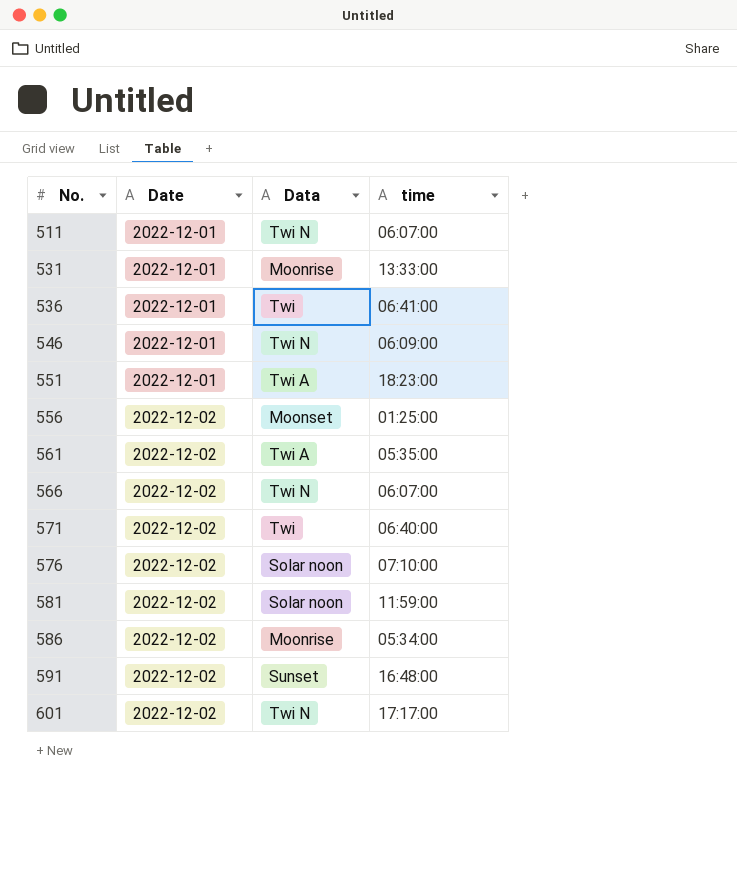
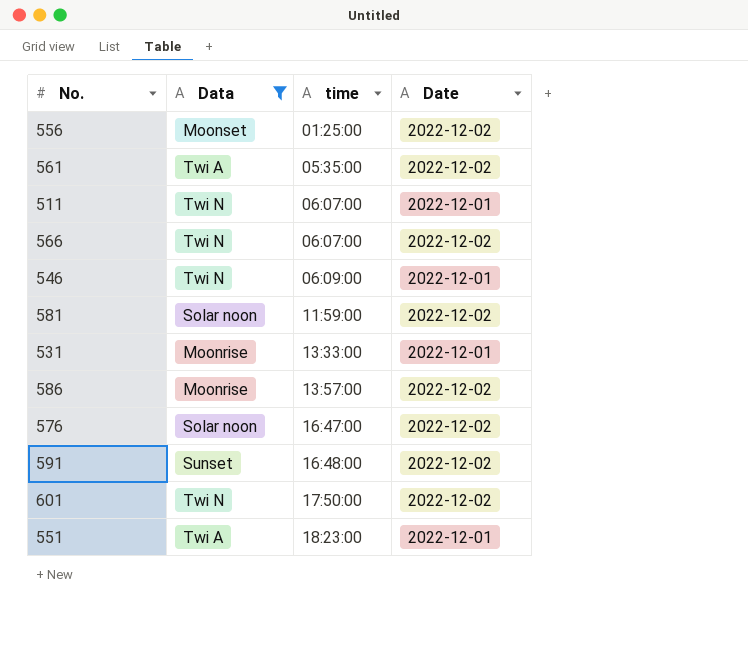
filter: none -> Data != Twi
row order: No. ascending -> time ascending
column Date | position: 2 -> 4
586 | time: 05:34:00 -> 13:57:00
576 | time: 07:10:00 -> 16:47:00
601 | time: 17:17:00 -> 17:50:00

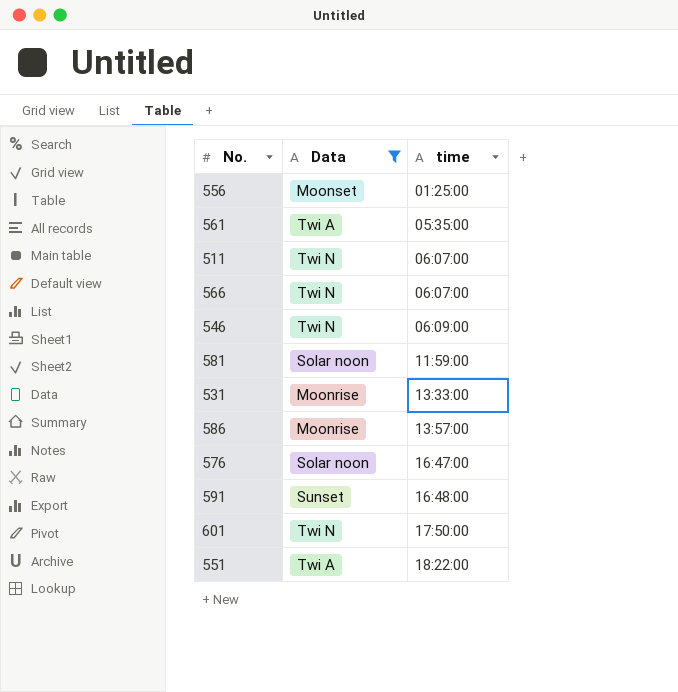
column Date | position: 4 -> none
551 | time: 18:23:00 -> 18:22:00

